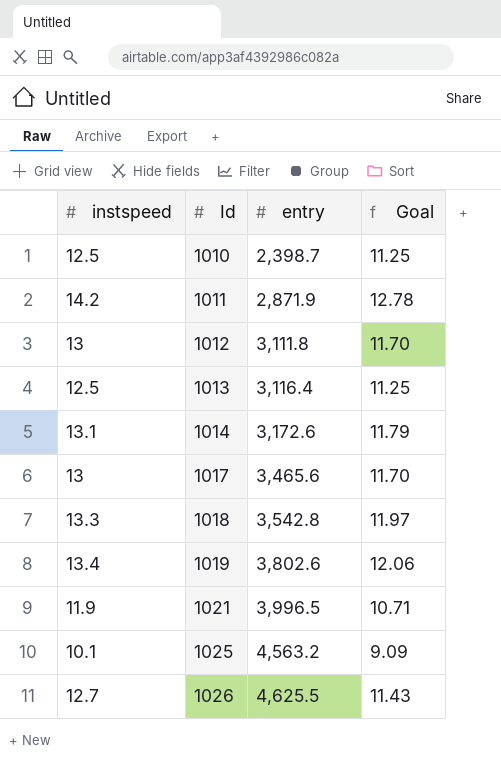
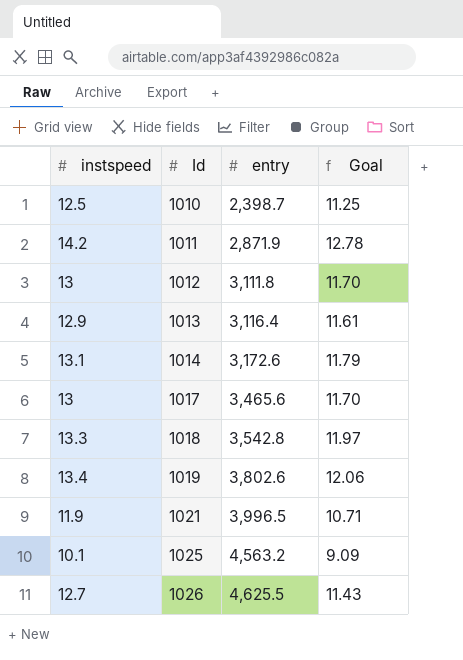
1013 | instspeed: 12.5 -> 12.9
1013 | Goal: 11.25 -> 11.61

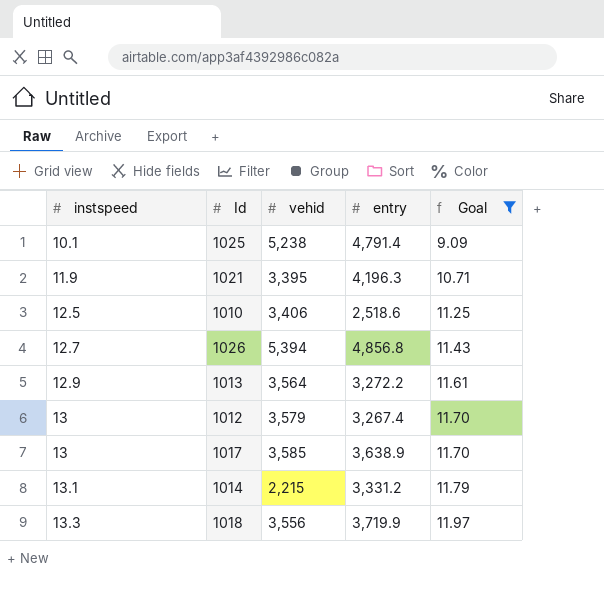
filter: none -> Goal <= 11.97
row order: Id ascending -> instspeed ascending
column vehid | position: none -> 3
1025 | entry: 4,563.2 -> 4,791.4
1021 | entry: 3,996.5 -> 4,196.3
1010 | entry: 2,398.7 -> 2,518.6
1026 | entry: 4,625.5 -> 4,856.8
1013 | entry: 3,116.4 -> 3,272.2
1012 | entry: 3,111.8 -> 3,267.4
1017 | entry: 3,465.6 -> 3,638.9
1014 | entry: 3,172.6 -> 3,331.2
1018 | entry: 3,542.8 -> 3,719.9

